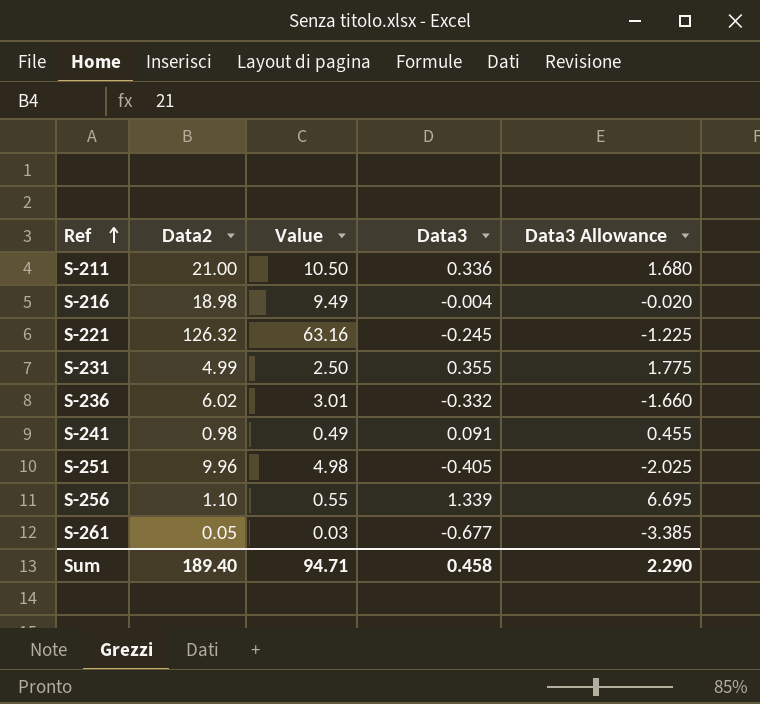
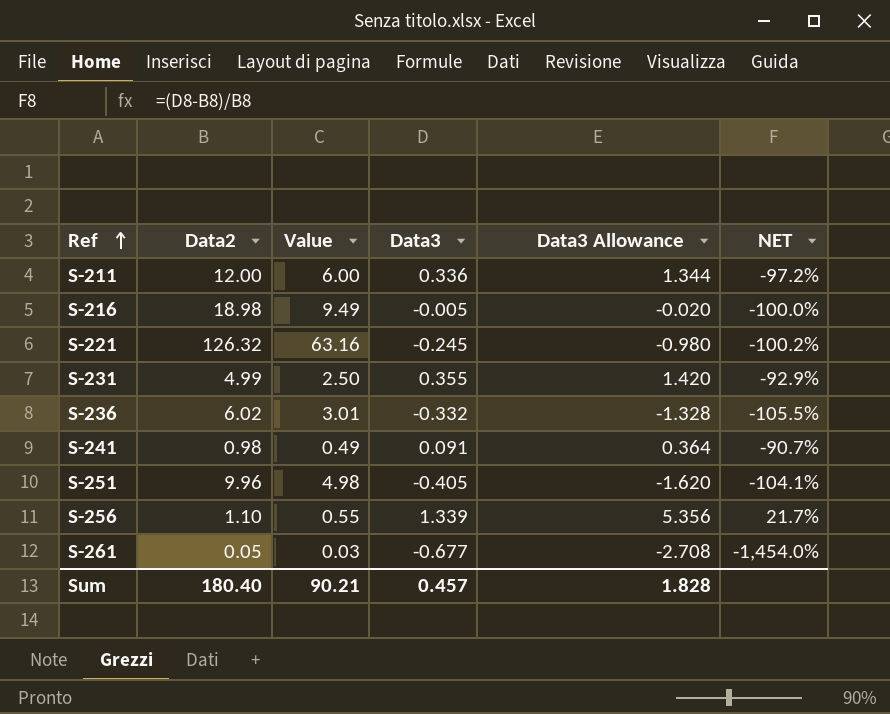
column Data3 Allowance | formula: [Data3] * 5 -> [Data3] * 4
column NET | formula: none -> ([Data3] - [Data2]) / [Data2]
S-211 | Data2: 21.00 -> 12.00
S-211 | Value: 10.50 -> 6.00
S-216 | Data3: -0.004 -> -0.005
Sum | Data2: 189.40 -> 180.40
Sum | Value: 94.71 -> 90.21
Sum | Data3: 0.458 -> 0.457
Sum | Data3 Allowance: 2.290 -> 1.828

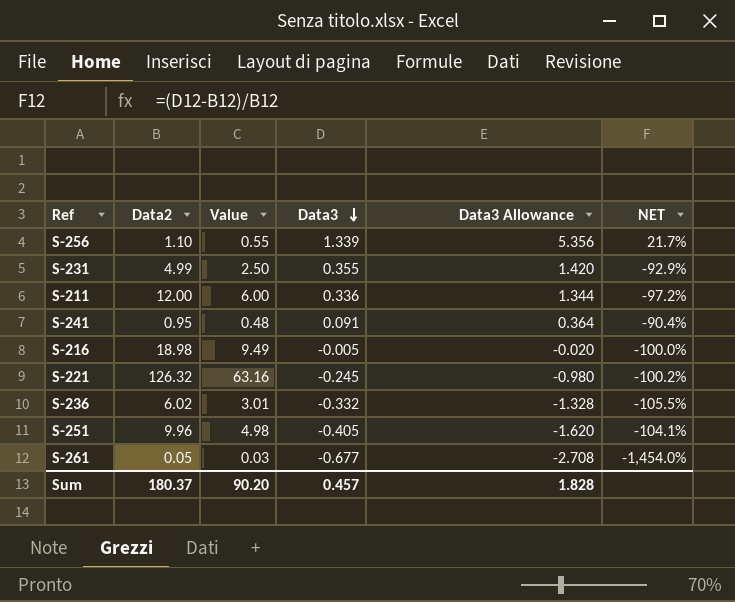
row order: Ref ascending -> Data3 descending
S-241 | Data2: 0.98 -> 0.95
S-241 | Value: 0.49 -> 0.48
S-241 | NET: -90.7% -> -90.4%
Sum | Data2: 180.40 -> 180.37
Sum | Value: 90.21 -> 90.20

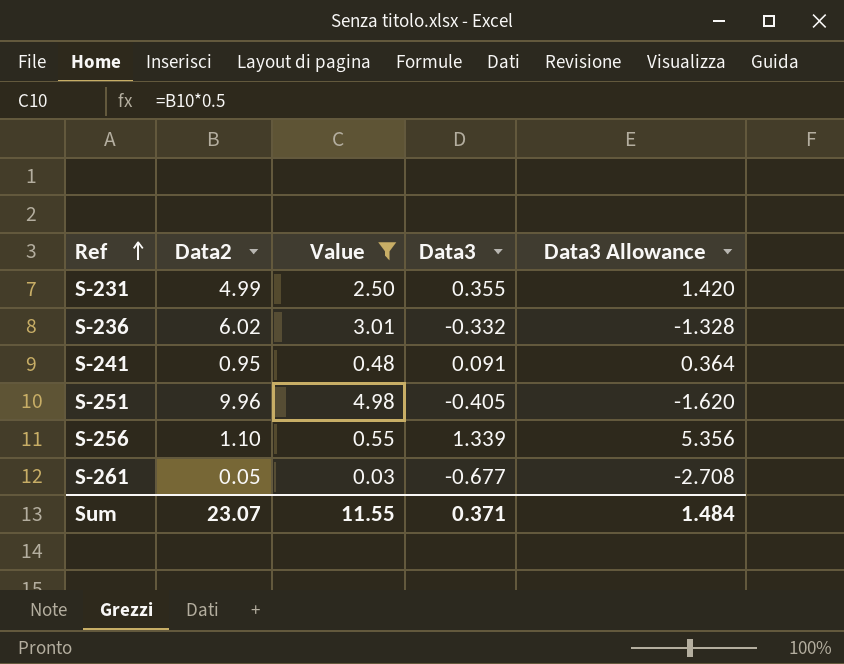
filter: none -> Value <= 4.98
row order: Data3 descending -> Ref ascending
column NET | formula: ([Data3] - [Data2]) / [Data2] -> none
Sum | Data2: 180.37 -> 23.07
Sum | Value: 90.20 -> 11.55
Sum | Data3: 0.457 -> 0.371
Sum | Data3 Allowance: 1.828 -> 1.484

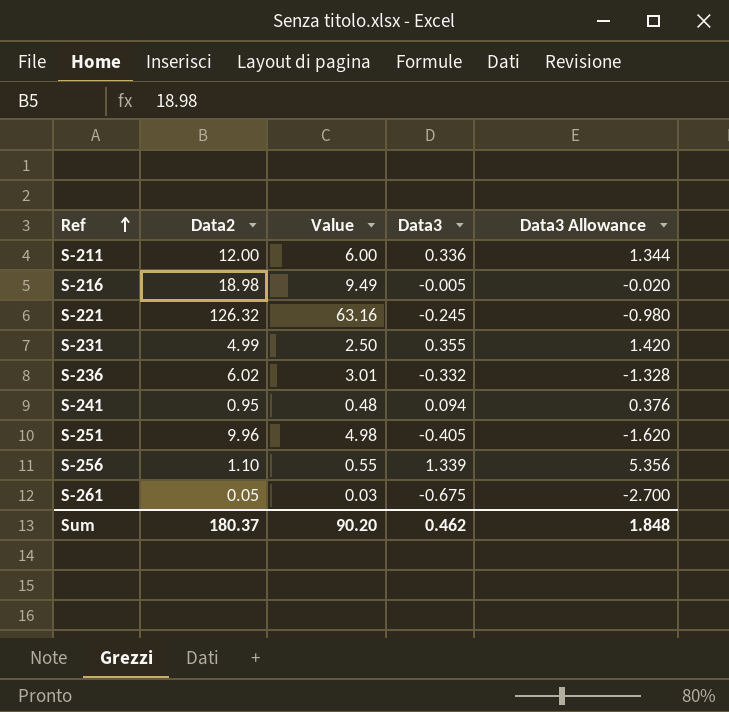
filter: Value <= 4.98 -> none
S-241 | Data3: 0.091 -> 0.094
S-241 | Data3 Allowance: 0.364 -> 0.376
S-261 | Data3: -0.677 -> -0.675
S-261 | Data3 Allowance: -2.708 -> -2.700
Sum | Data2: 23.07 -> 180.37
Sum | Value: 11.55 -> 90.20
Sum | Data3: 0.371 -> 0.462
Sum | Data3 Allowance: 1.484 -> 1.848

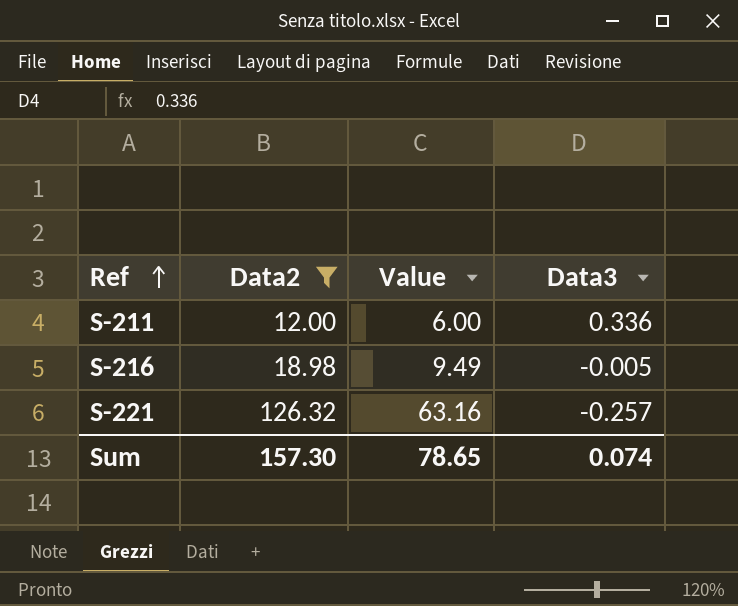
filter: none -> Data2 >= 12.00
column Data3 Allowance | formula: [Data3] * 4 -> none
S-221 | Data3: -0.245 -> -0.257
Sum | Data2: 180.37 -> 157.30
Sum | Value: 90.20 -> 78.65
Sum | Data3: 0.462 -> 0.074

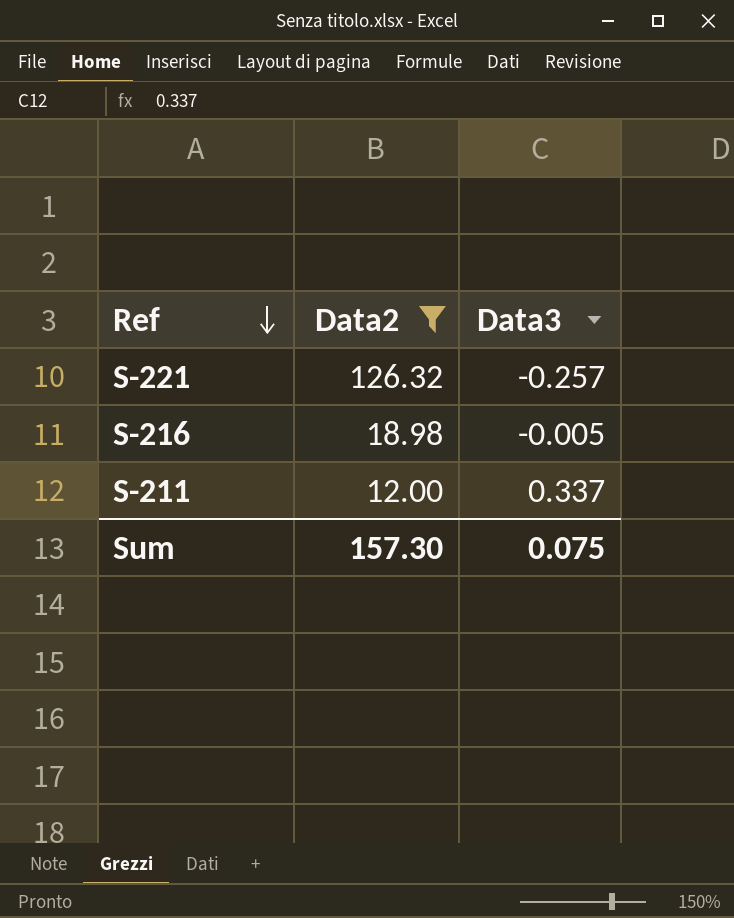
row order: Ref ascending -> Ref descending
column Value | formula: [Data2] * 0.5 -> none
S-211 | Data3: 0.336 -> 0.337
Sum | Data3: 0.074 -> 0.075

